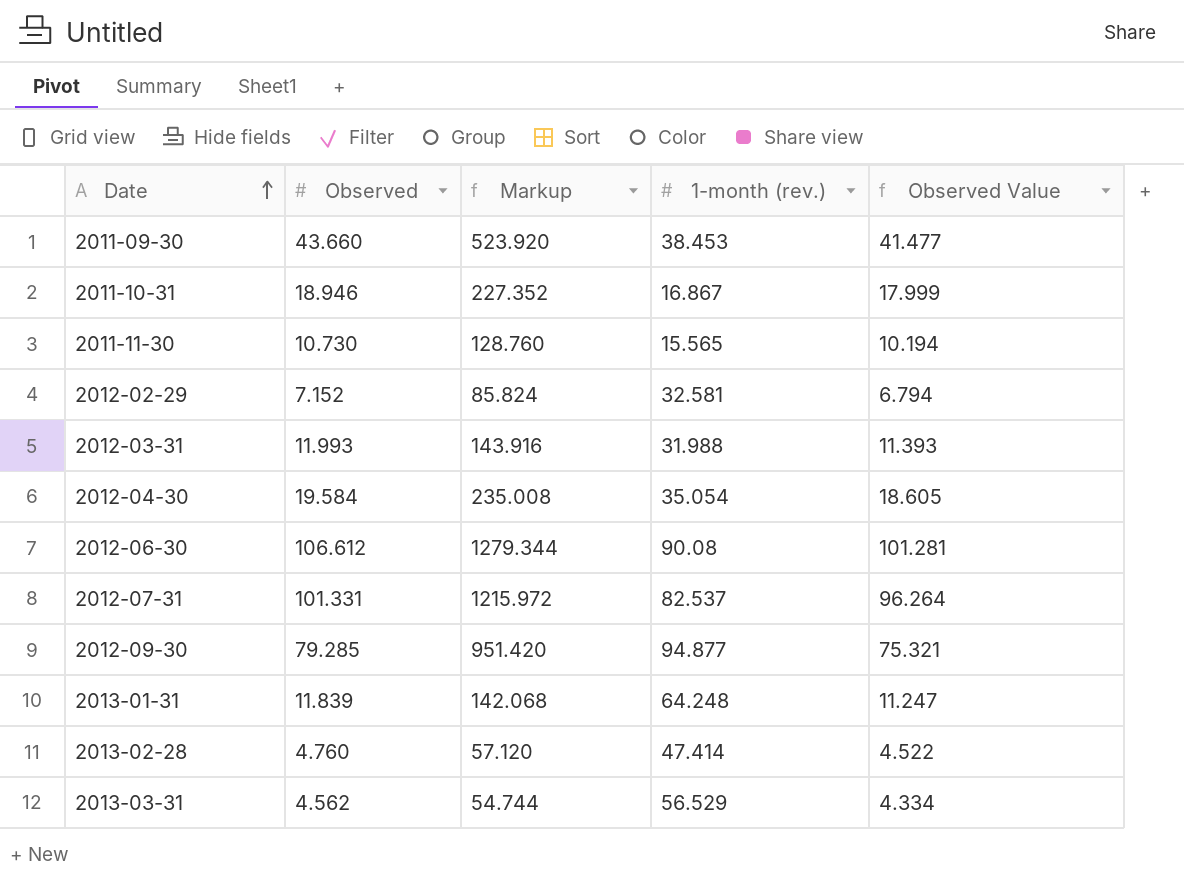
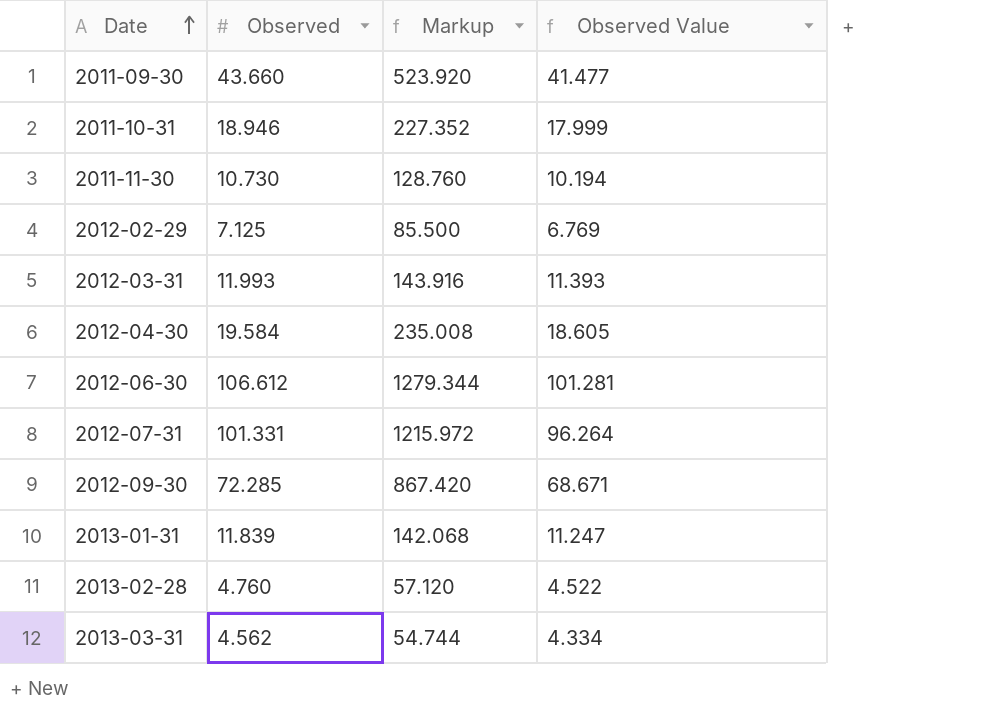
column 1-month (rev.) | position: 4 -> none
2012-02-29 | Observed: 7.152 -> 7.125
2012-02-29 | Markup: 85.824 -> 85.500
2012-02-29 | Observed Value: 6.794 -> 6.769
2012-09-30 | Observed: 79.285 -> 72.285
2012-09-30 | Markup: 951.420 -> 867.420
2012-09-30 | Observed Value: 75.321 -> 68.671

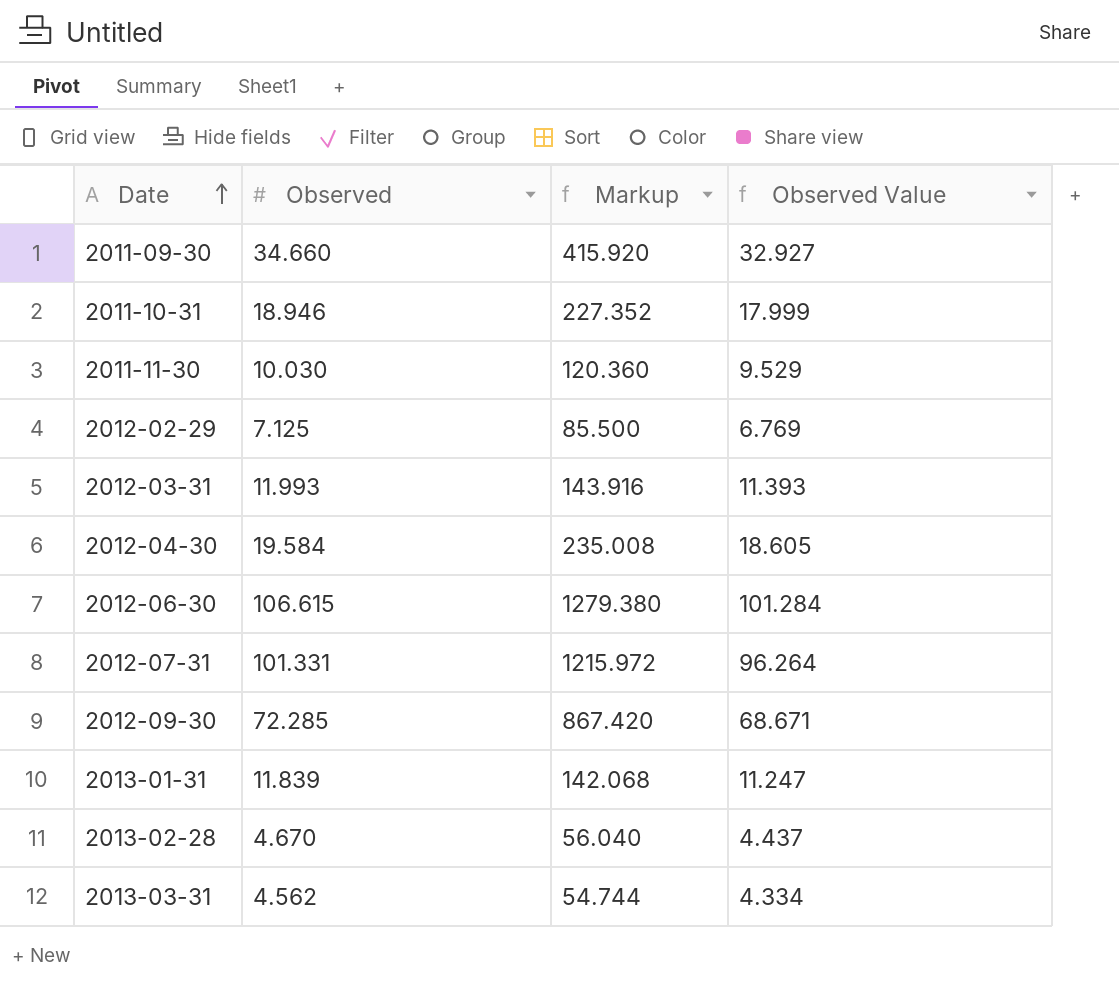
2011-09-30 | Observed: 43.660 -> 34.660
2011-09-30 | Markup: 523.920 -> 415.920
2011-09-30 | Observed Value: 41.477 -> 32.927
2011-11-30 | Observed: 10.730 -> 10.030
2011-11-30 | Markup: 128.760 -> 120.360
2011-11-30 | Observed Value: 10.194 -> 9.529
2012-06-30 | Observed: 106.612 -> 106.615
2012-06-30 | Markup: 1279.344 -> 1279.380
2012-06-30 | Observed Value: 101.281 -> 101.284
2013-02-28 | Observed: 4.760 -> 4.670
2013-02-28 | Markup: 57.120 -> 56.040
2013-02-28 | Observed Value: 4.522 -> 4.437

